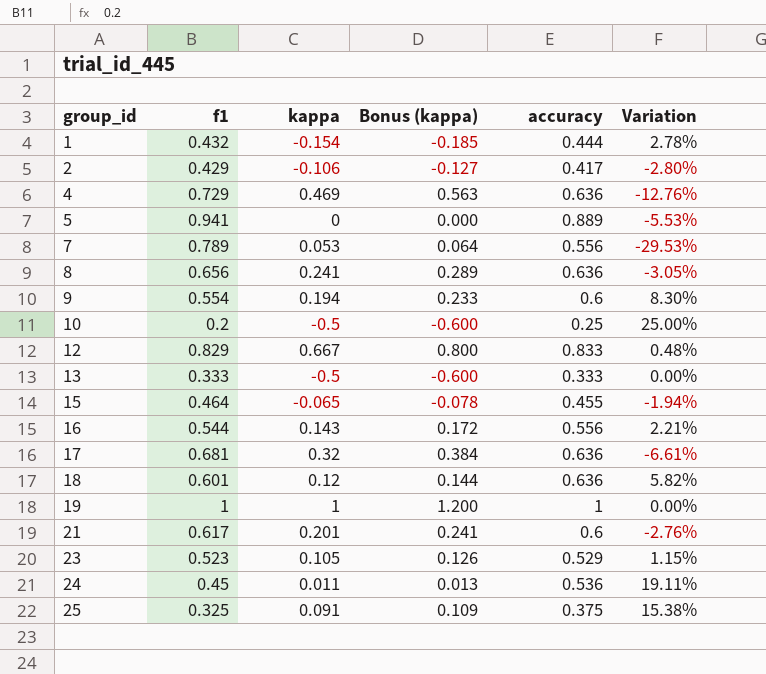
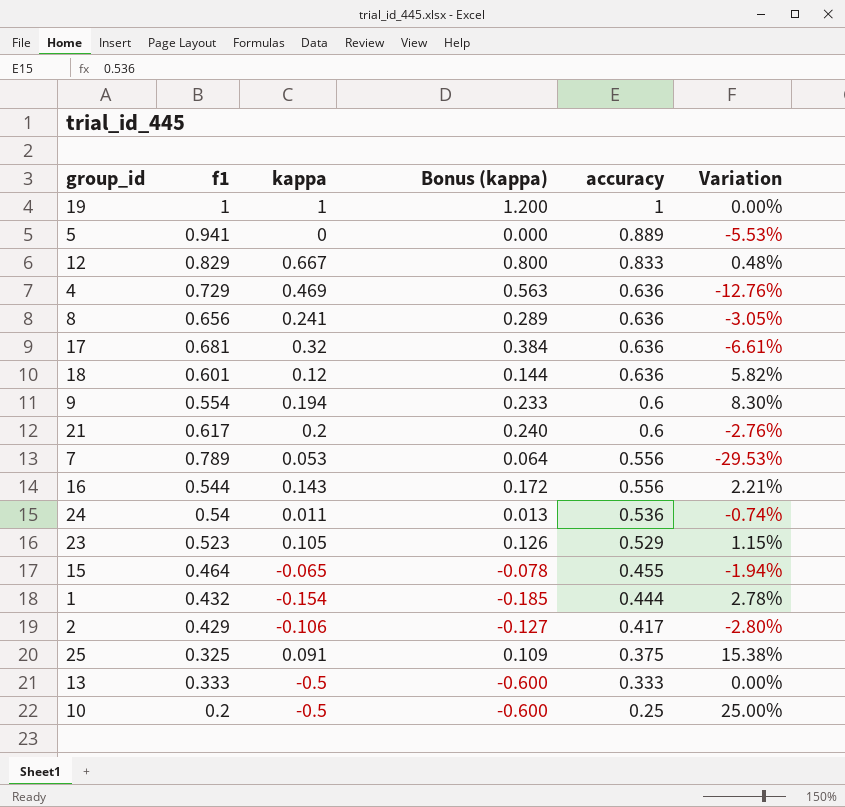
row order: group_id ascending -> accuracy descending
21 | kappa: 0.201 -> 0.2
21 | Bonus (kappa): 0.241 -> 0.240
24 | f1: 0.45 -> 0.54
24 | Variation: 19.11% -> -0.74%

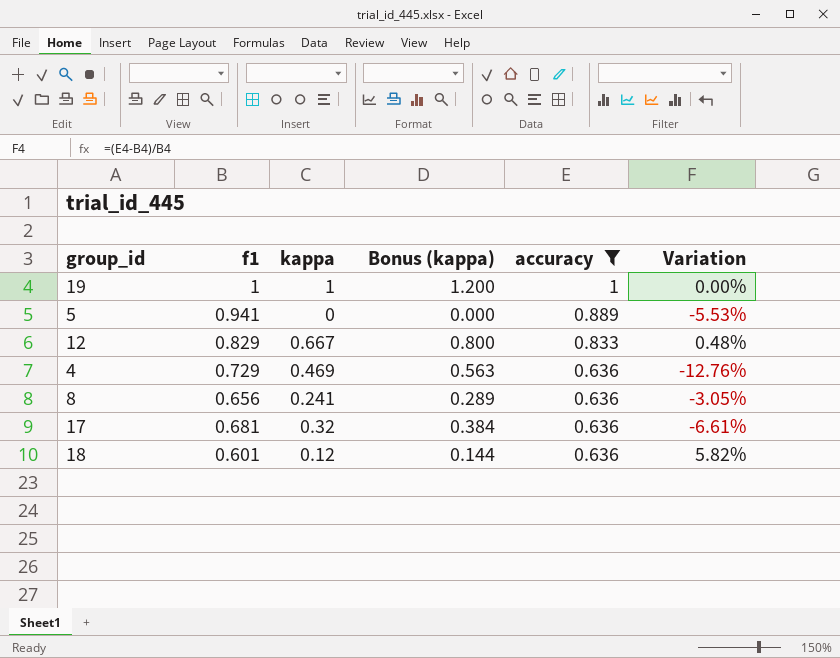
filter: none -> accuracy >= 0.636

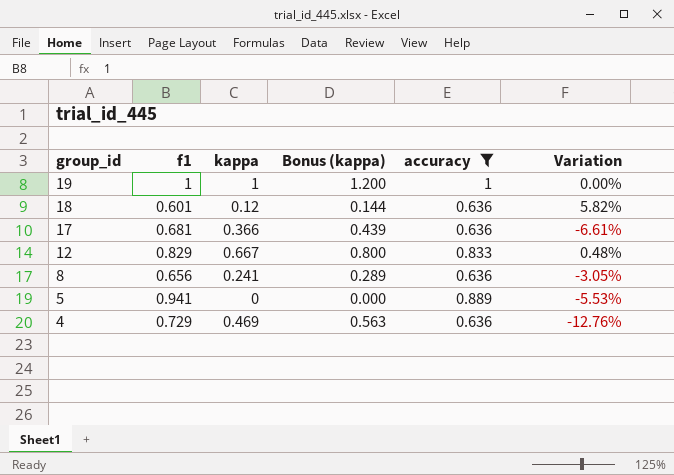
row order: accuracy descending -> group_id descending
17 | kappa: 0.32 -> 0.366
17 | Bonus (kappa): 0.384 -> 0.439

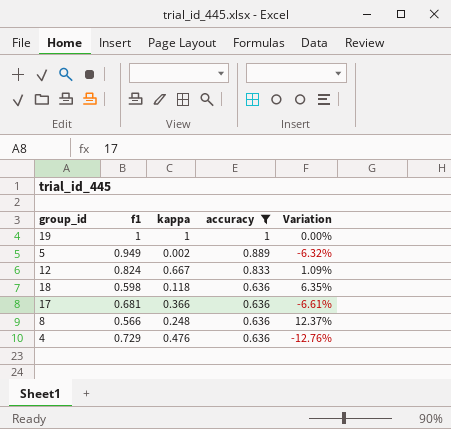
row order: group_id descending -> accuracy descending
column Bonus (kappa) | formula: [kappa] * 1.2 -> none
5 | f1: 0.941 -> 0.949
5 | kappa: 0 -> 0.002
5 | Variation: -5.53% -> -6.32%
12 | f1: 0.829 -> 0.824
12 | Variation: 0.48% -> 1.09%
18 | f1: 0.601 -> 0.598
18 | kappa: 0.12 -> 0.118
18 | Variation: 5.82% -> 6.35%
8 | f1: 0.656 -> 0.566
8 | kappa: 0.241 -> 0.248
8 | Variation: -3.05% -> 12.37%
4 | kappa: 0.469 -> 0.476

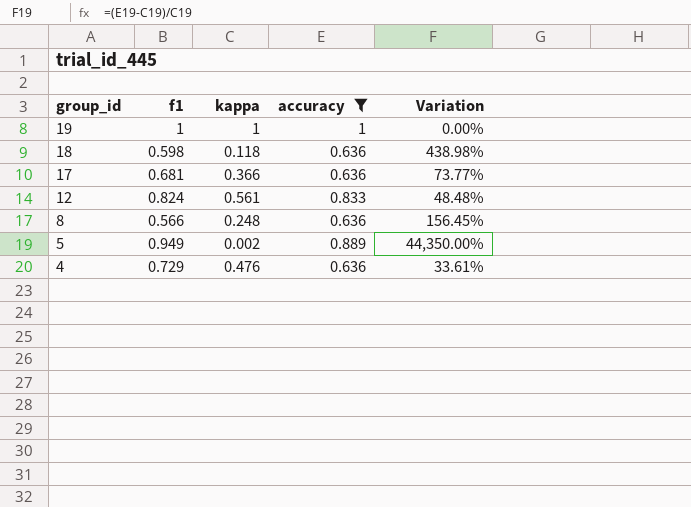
row order: accuracy descending -> group_id descending
column Variation | formula: ([accuracy] - [f1]) / [f1] -> ([accuracy] - [kappa]) / [kappa]
12 | kappa: 0.667 -> 0.561

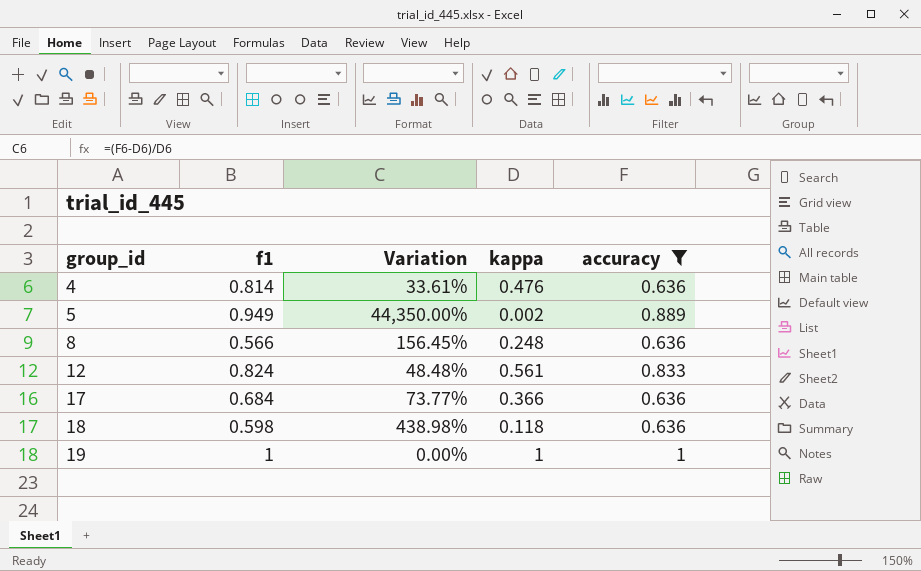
row order: group_id descending -> group_id ascending
column Variation | position: 5 -> 3
4 | f1: 0.729 -> 0.814
17 | f1: 0.681 -> 0.684

